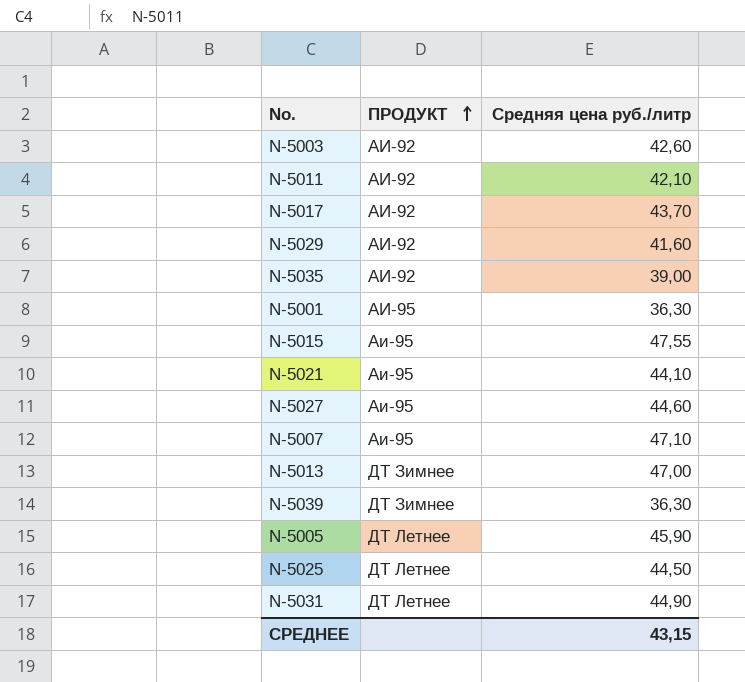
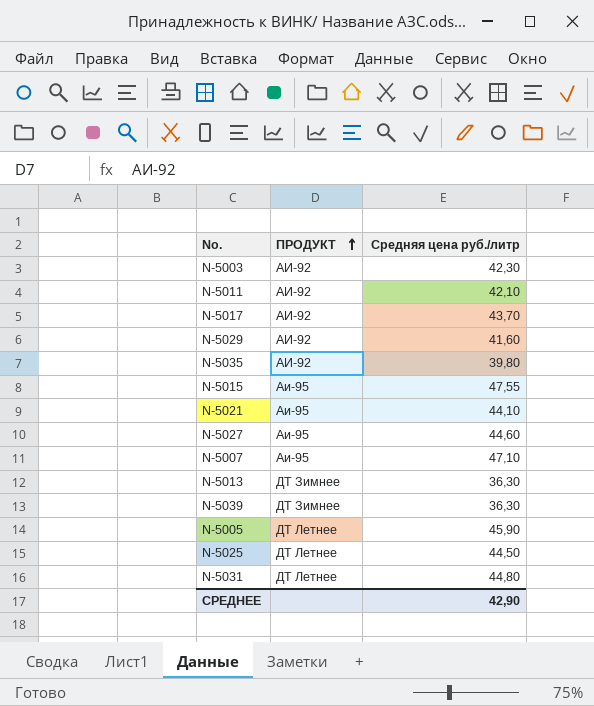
row N-5001: АИ-95 | 36,30 -> none
N-5003 | Средняя цена руб./литр: 42,60 -> 42,30
N-5035 | Средняя цена руб./литр: 39,00 -> 39,80
N-5013 | Средняя цена руб./литр: 47,00 -> 36,30
N-5031 | Средняя цена руб./литр: 44,90 -> 44,80
СРЕДНЕЕ | Средняя цена руб./литр: 43,15 -> 42,90

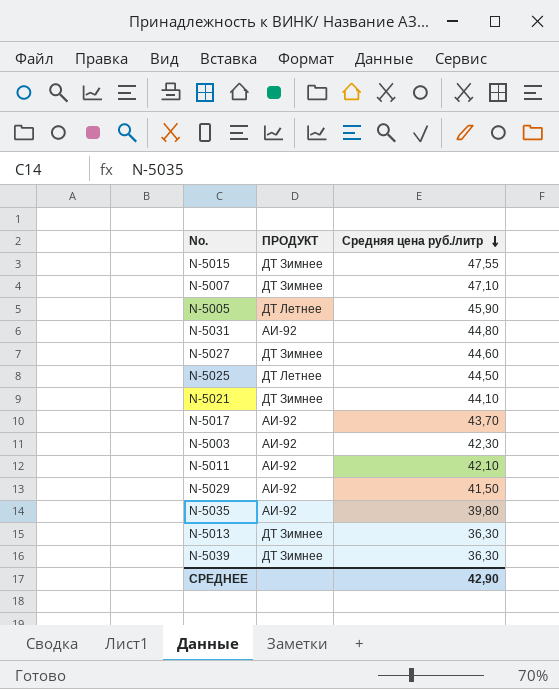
row order: ПРОДУКТ ascending -> Средняя цена руб./литр descending
N-5015 | ПРОДУКТ: Аи-95 -> ДТ Зимнее
N-5007 | ПРОДУКТ: Аи-95 -> ДТ Зимнее
N-5031 | ПРОДУКТ: ДТ Летнее -> АИ-92
N-5027 | ПРОДУКТ: Аи-95 -> ДТ Зимнее
N-5021 | ПРОДУКТ: Аи-95 -> ДТ Зимнее
N-5029 | Средняя цена руб./литр: 41,60 -> 41,50

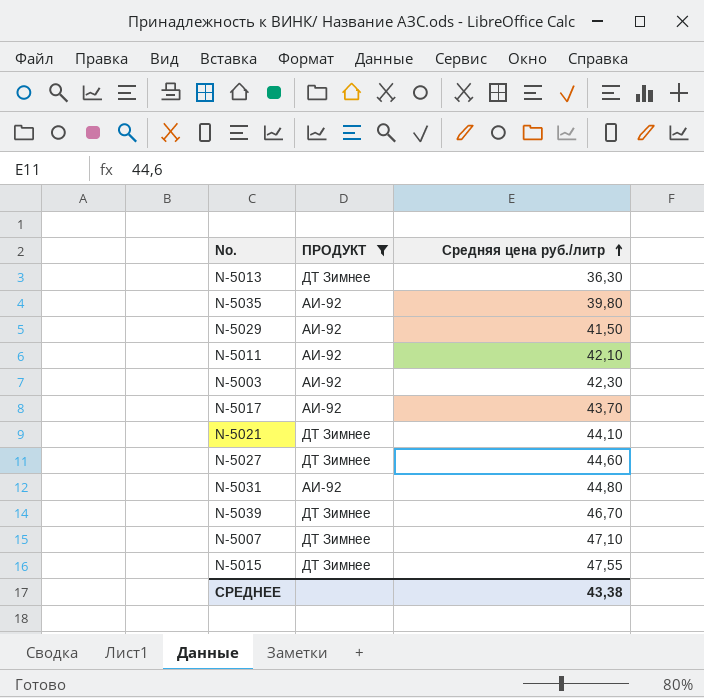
filter: none -> ПРОДУКТ != ДТ Летнее
row order: Средняя цена руб./литр descending -> Средняя цена руб./литр ascending
N-5039 | Средняя цена руб./литр: 36,30 -> 46,70
СРЕДНЕЕ | Средняя цена руб./литр: 42,90 -> 43,38

